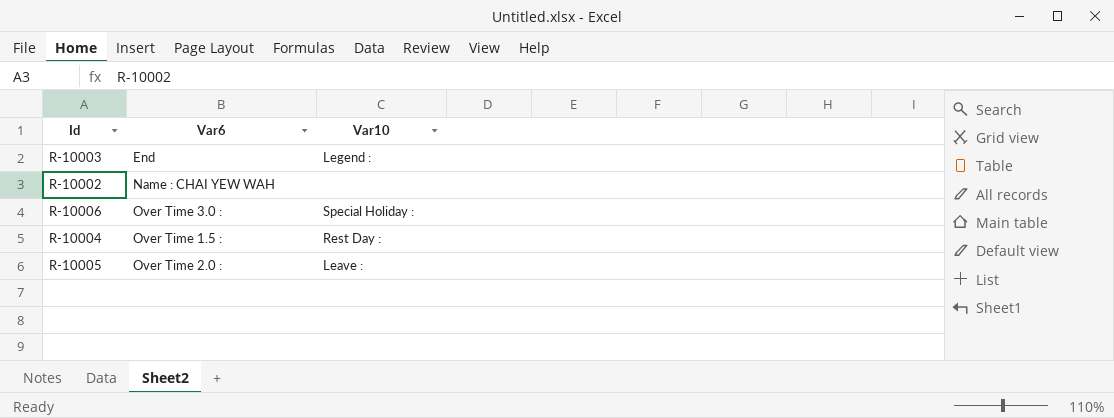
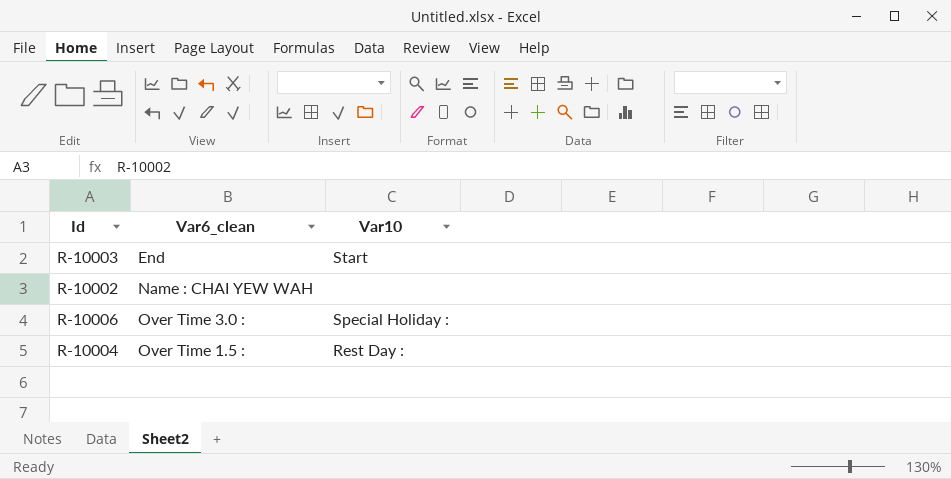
column name: Var6 -> Var6_clean
row R-10005: Over Time 2.0 : | Leave : -> none
R-10003 | Var10: Legend : -> Start

